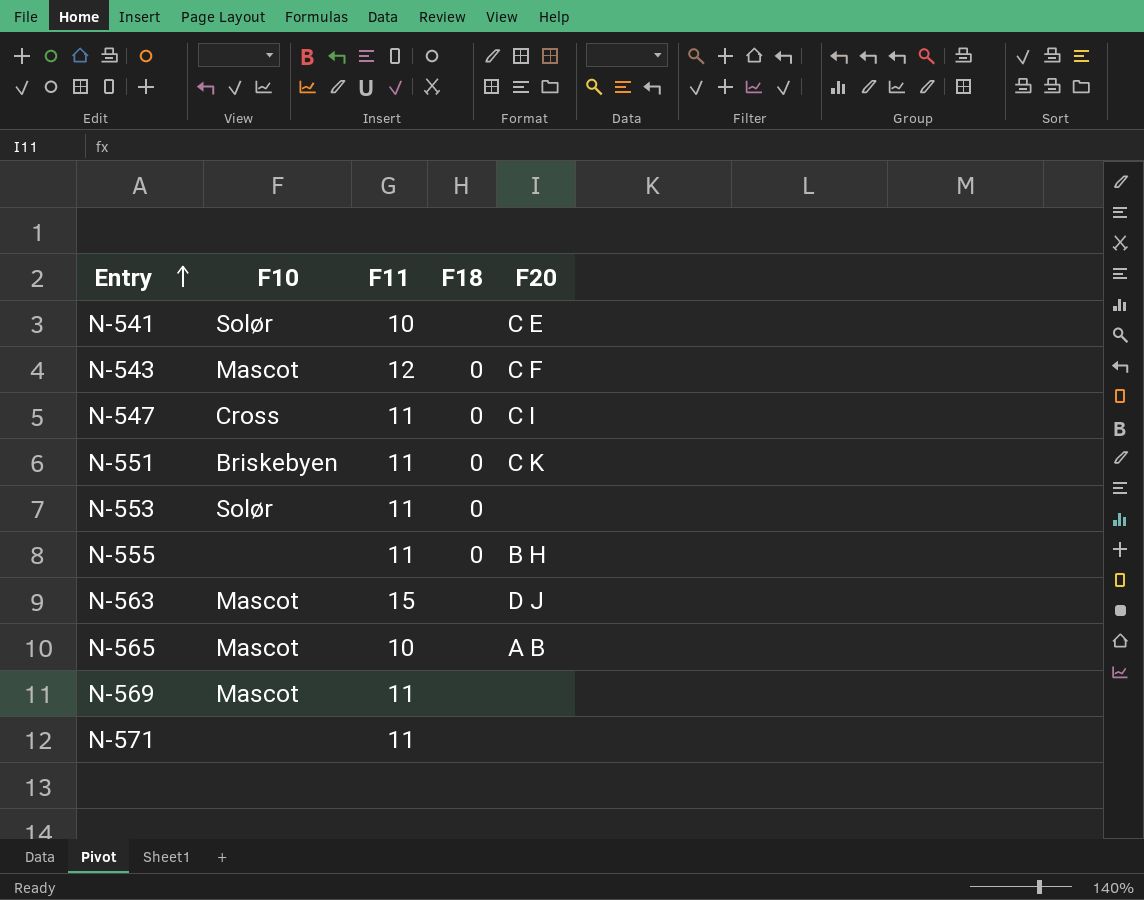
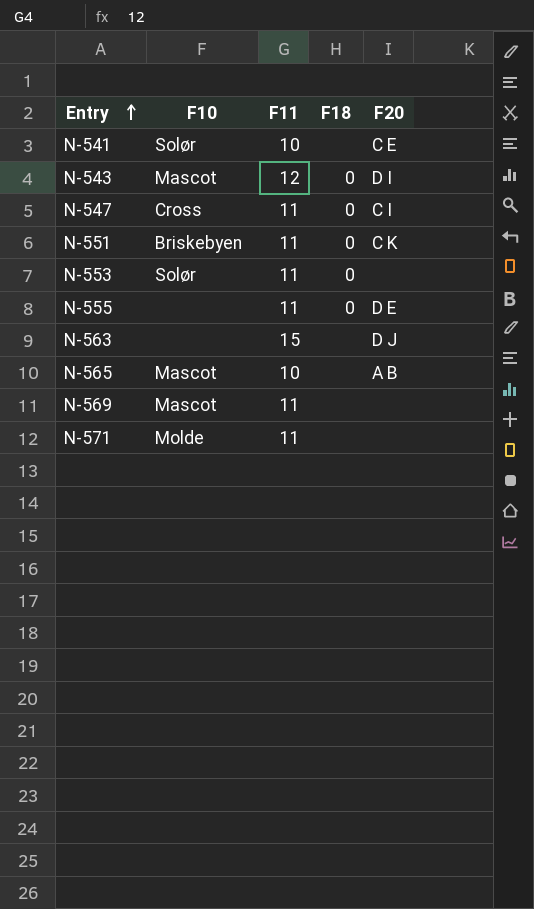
N-543 | F20: C F -> D I
N-555 | F20: B H -> D E
N-563 | F10: Mascot -> none
N-571 | F10: none -> Molde

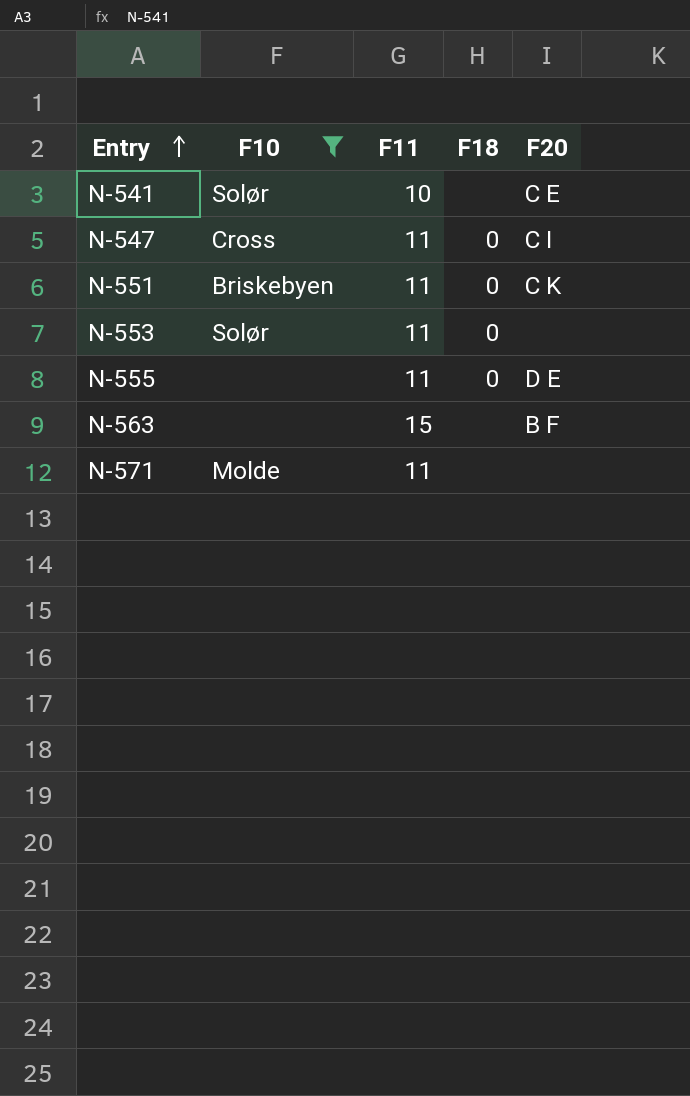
filter: none -> F10 != Mascot
N-563 | F20: D J -> B F

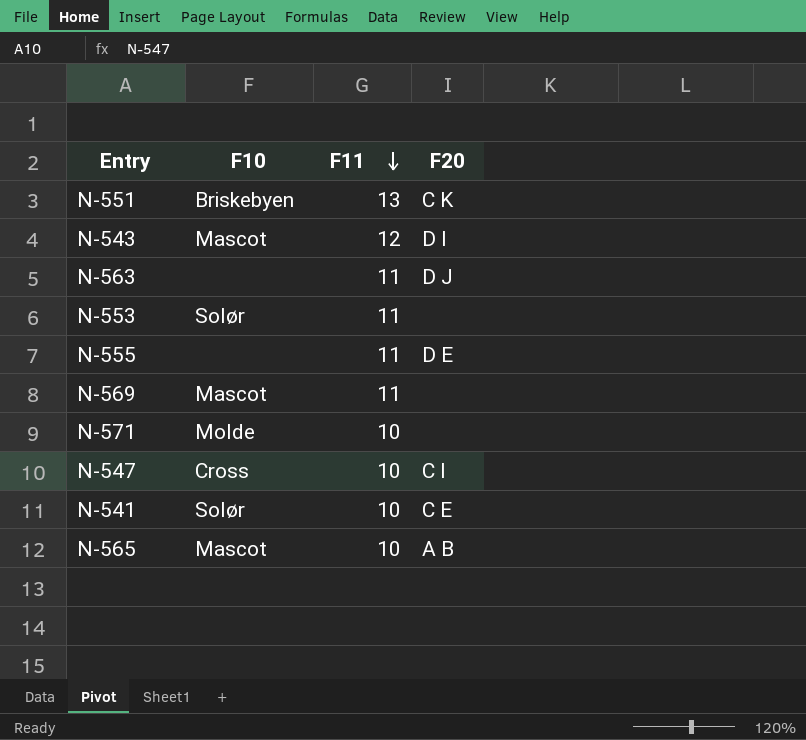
filter: F10 != Mascot -> none
row order: Entry ascending -> F11 descending
column F18 | position: 4 -> none
N-551 | F11: 11 -> 13
N-563 | F11: 15 -> 11
N-563 | F20: B F -> D J
N-571 | F11: 11 -> 10
N-547 | F11: 11 -> 10

